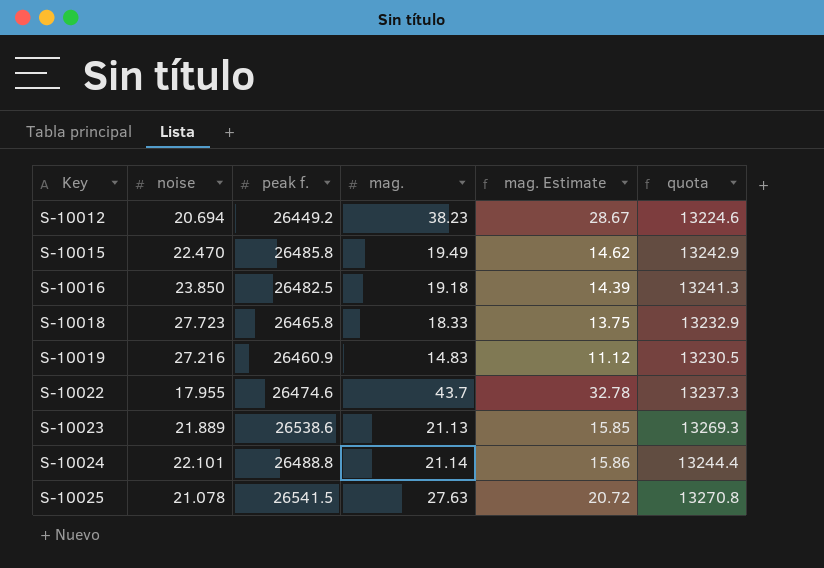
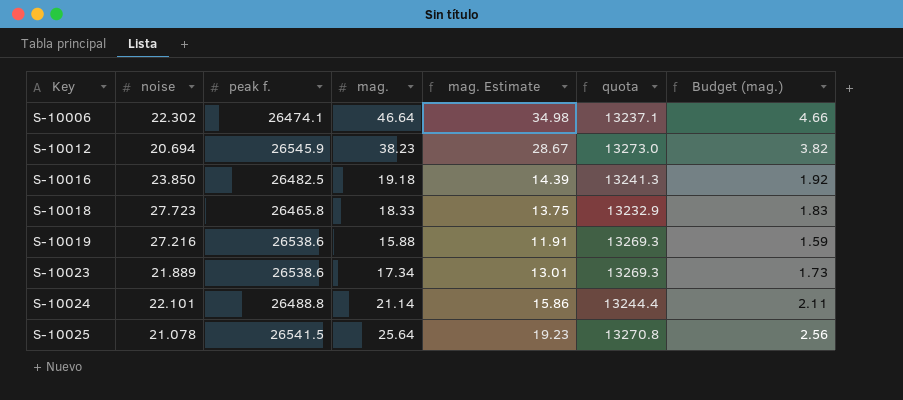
column Budget (mag.) | formula: none -> [mag.] * 0.1
row S-10015: 22.470 | 26485.8 | 19.49 | 14.62 | 13242.9 -> none
row S-10022: 17.955 | 26474.6 | 43.7 | 32.78 | 13237.3 -> none
row S-10006: none -> 22.302 | 26474.1 | 46.64 | 34.98 | 13237.1 | 4.66
S-10012 | peak f.: 26449.2 -> 26545.9
S-10012 | quota: 13224.6 -> 13273.0
S-10019 | peak f.: 26460.9 -> 26538.6
S-10019 | mag.: 14.83 -> 15.88
S-10019 | mag. Estimate: 11.12 -> 11.91
S-10019 | quota: 13230.5 -> 13269.3
S-10023 | mag.: 21.13 -> 17.34
S-10023 | mag. Estimate: 15.85 -> 13.01
S-10025 | mag.: 27.63 -> 25.64
S-10025 | mag. Estimate: 20.72 -> 19.23

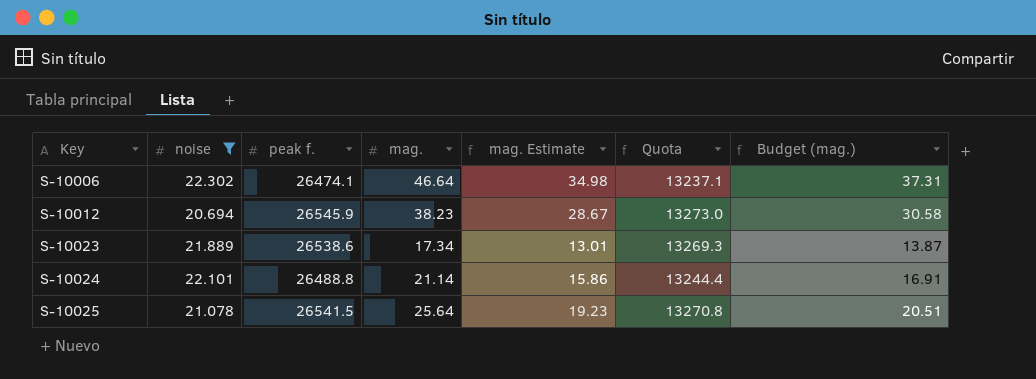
filter: none -> noise <= 22.302
column name: quota -> Quota
column Budget (mag.) | formula: [mag.] * 0.1 -> [mag.] * 0.8

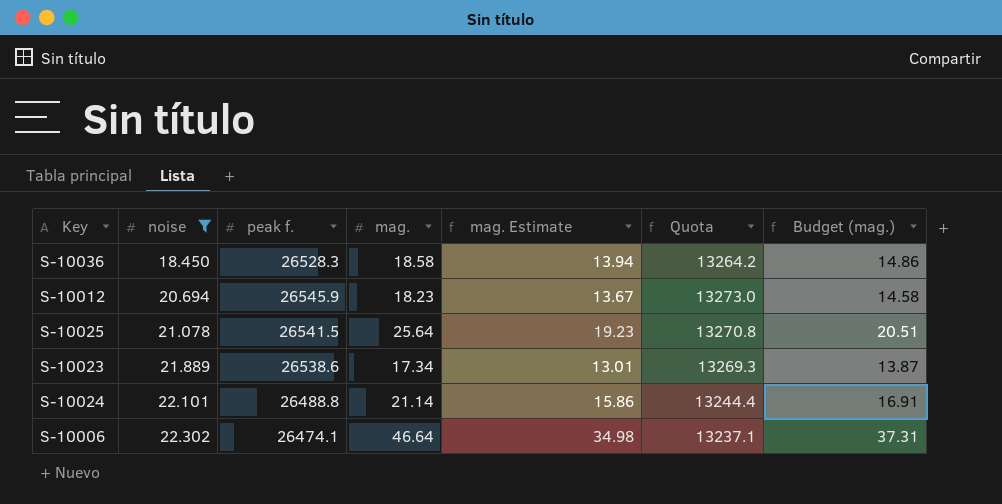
row order: Key ascending -> noise ascending
row S-10036: none -> 18.450 | 26528.3 | 18.58 | 13.94 | 13264.2 | 14.86
S-10012 | mag.: 38.23 -> 18.23
S-10012 | mag. Estimate: 28.67 -> 13.67
S-10012 | Budget (mag.): 30.58 -> 14.58

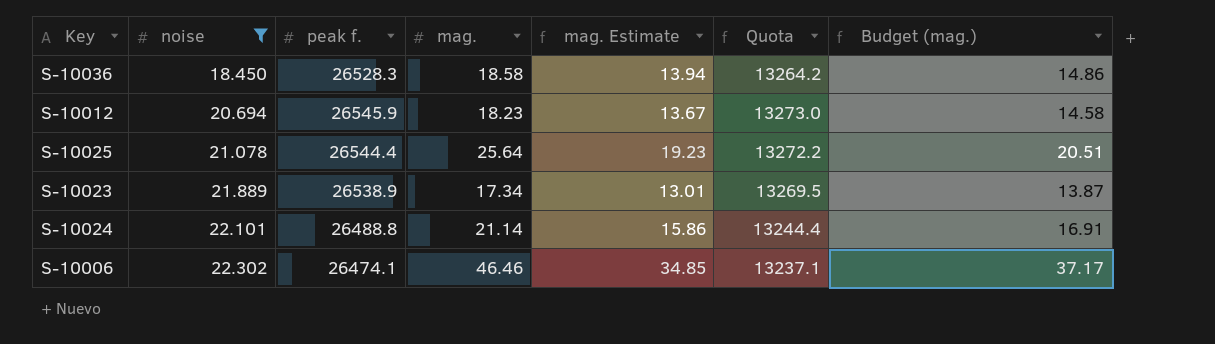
S-10025 | peak f.: 26541.5 -> 26544.4
S-10025 | Quota: 13270.8 -> 13272.2
S-10023 | peak f.: 26538.6 -> 26538.9
S-10023 | Quota: 13269.3 -> 13269.5
S-10006 | mag.: 46.64 -> 46.46
S-10006 | mag. Estimate: 34.98 -> 34.85
S-10006 | Budget (mag.): 37.31 -> 37.17

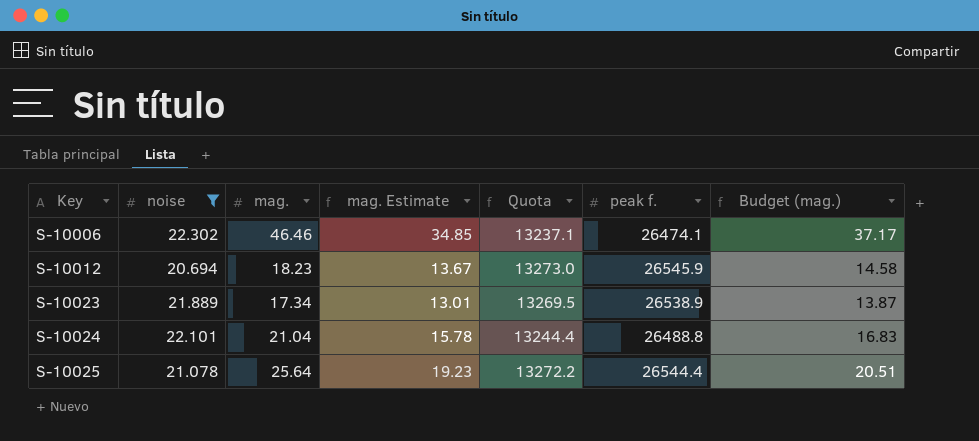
row order: noise ascending -> Key ascending
column peak f. | position: 3 -> 6
row S-10036: 18.450 | 26528.3 | 18.58 | 13.94 | 13264.2 | 14.86 -> none
S-10024 | mag.: 21.14 -> 21.04
S-10024 | mag. Estimate: 15.86 -> 15.78
S-10024 | Budget (mag.): 16.91 -> 16.83

